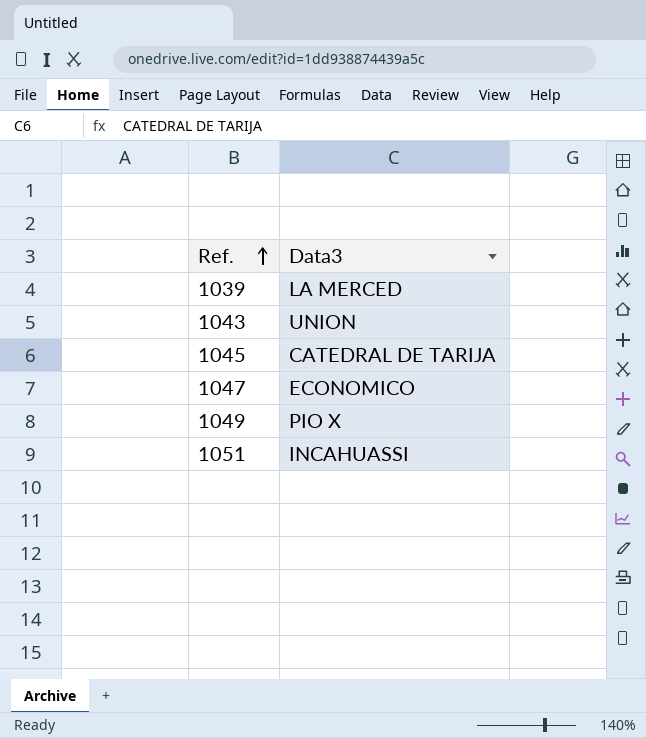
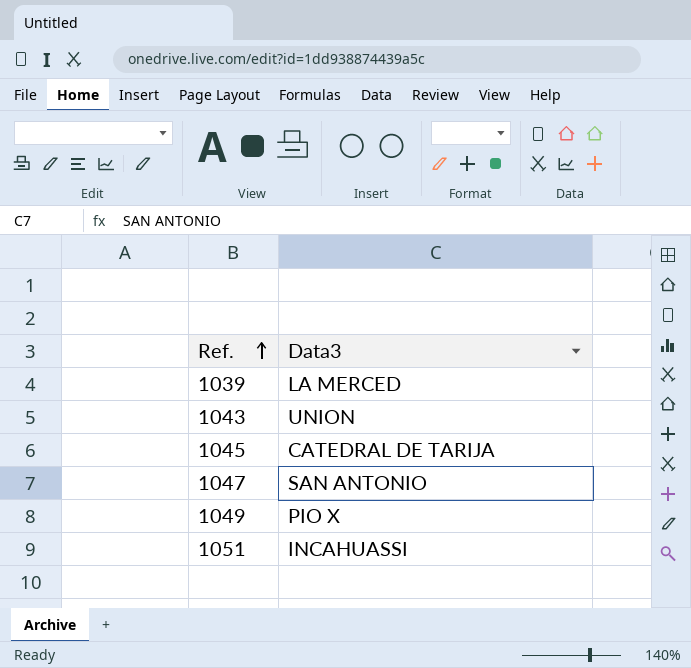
1047 | Data3: ECONOMICO -> SAN ANTONIO

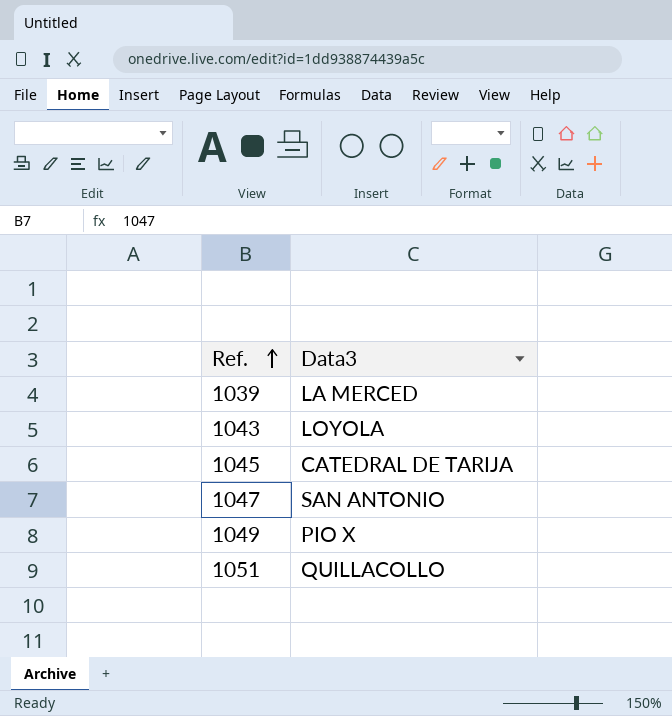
1043 | Data3: UNION -> LOYOLA
1051 | Data3: INCAHUASSI -> QUILLACOLLO

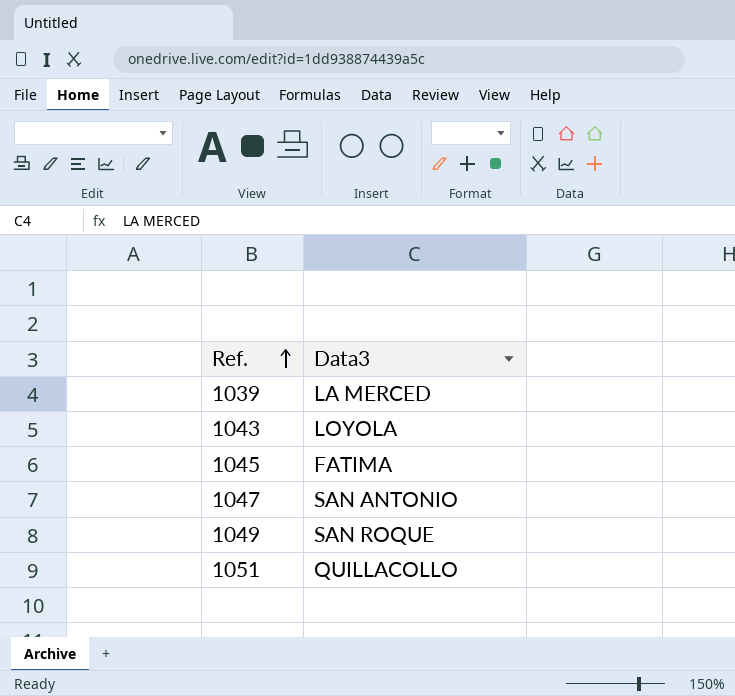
1045 | Data3: CATEDRAL DE TARIJA -> FATIMA
1049 | Data3: PIO X -> SAN ROQUE

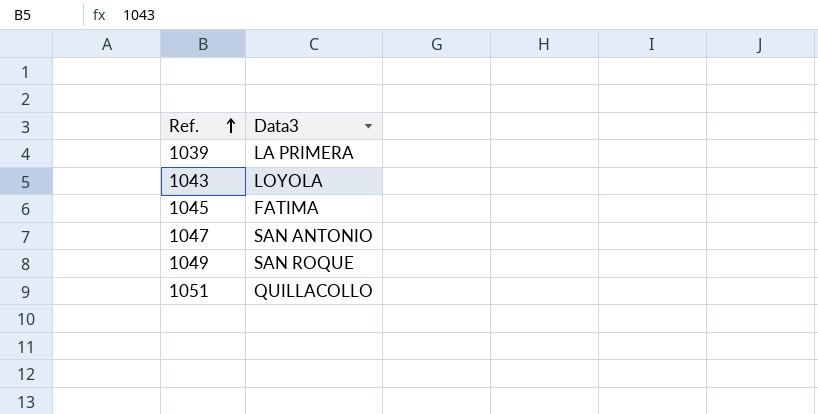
1039 | Data3: LA MERCED -> LA PRIMERA

